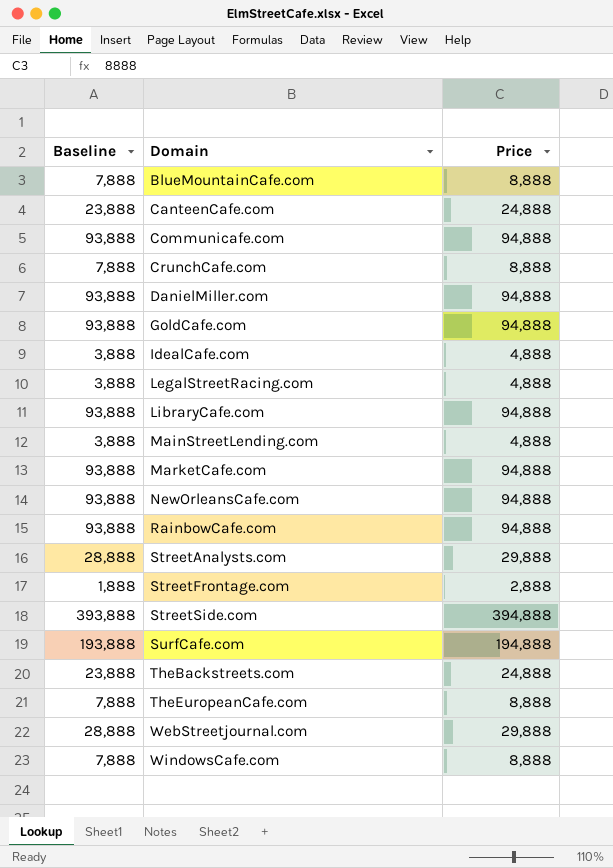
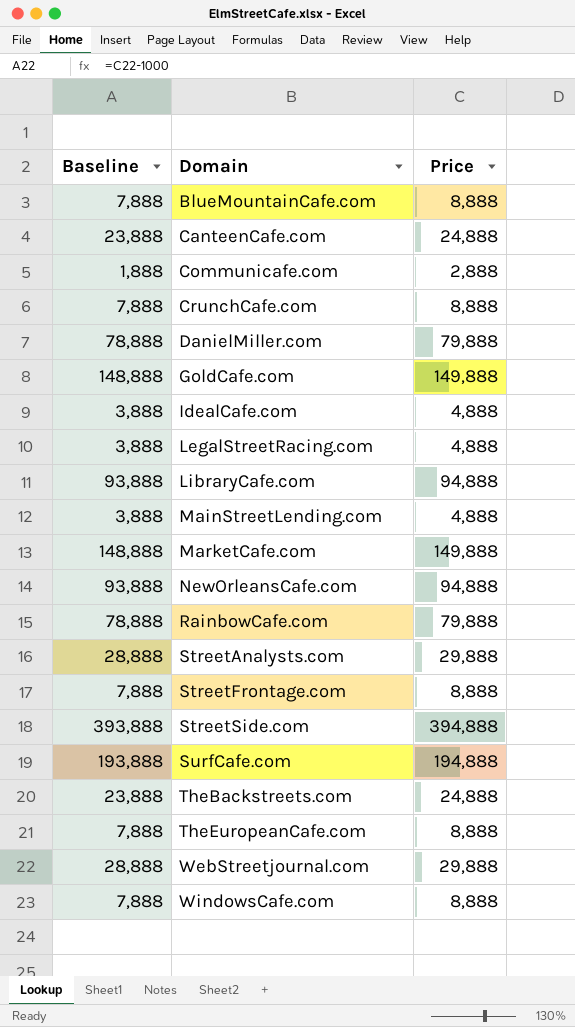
Communicafe.com | Baseline: 93,888 -> 1,888
Communicafe.com | Price: 94,888 -> 2,888
DanielMiller.com | Baseline: 93,888 -> 78,888
DanielMiller.com | Price: 94,888 -> 79,888
GoldCafe.com | Baseline: 93,888 -> 148,888
GoldCafe.com | Price: 94,888 -> 149,888
MarketCafe.com | Baseline: 93,888 -> 148,888
MarketCafe.com | Price: 94,888 -> 149,888
RainbowCafe.com | Baseline: 93,888 -> 78,888
RainbowCafe.com | Price: 94,888 -> 79,888
StreetFrontage.com | Baseline: 1,888 -> 7,888
StreetFrontage.com | Price: 2,888 -> 8,888

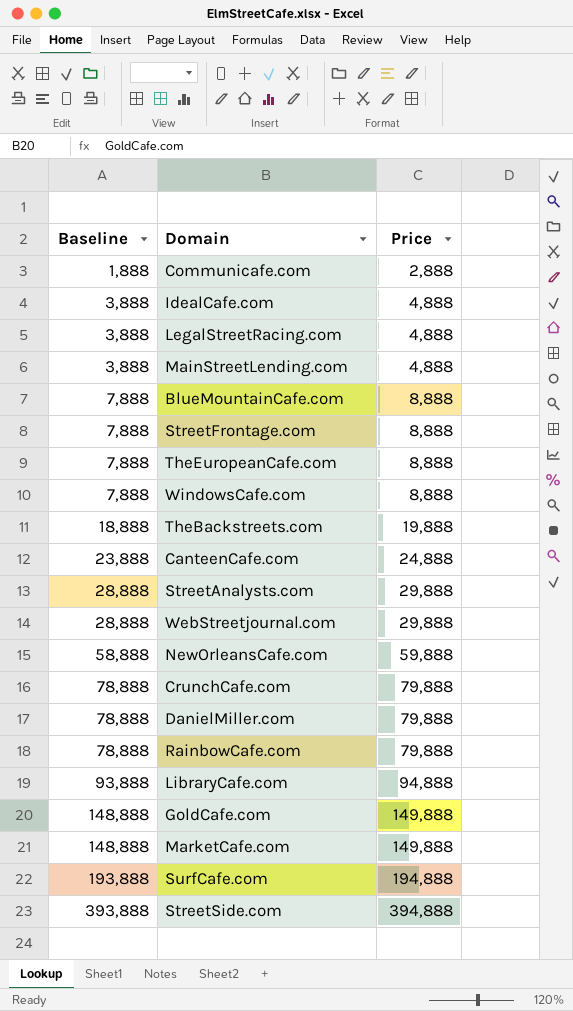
row order: Domain ascending -> Baseline ascending
TheBackstreets.com | Baseline: 23,888 -> 18,888
TheBackstreets.com | Price: 24,888 -> 19,888
NewOrleansCafe.com | Baseline: 93,888 -> 58,888
NewOrleansCafe.com | Price: 94,888 -> 59,888
CrunchCafe.com | Baseline: 7,888 -> 78,888
CrunchCafe.com | Price: 8,888 -> 79,888

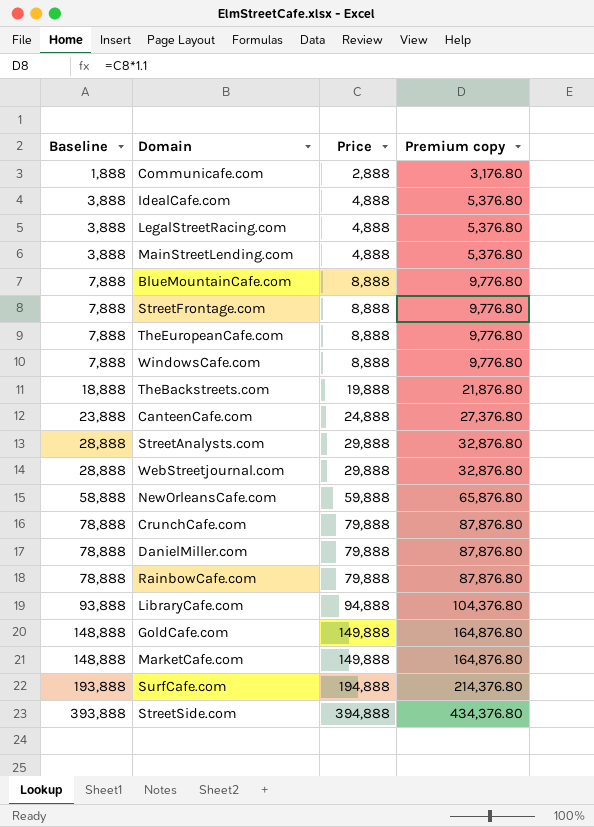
column Premium copy | formula: none -> [Price] * 1.1

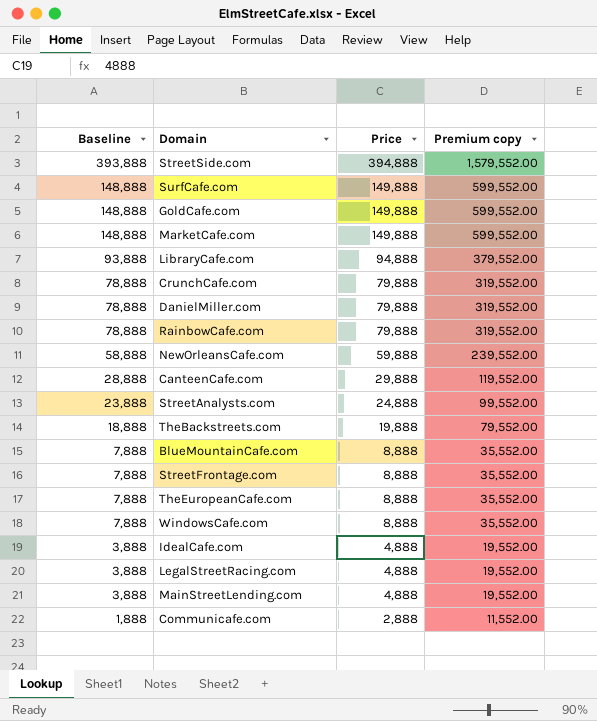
row order: Baseline ascending -> Baseline descending
column Premium copy | formula: [Price] * 1.1 -> [Price] * 4
row WebStreetjournal.com: 28,888 | 29,888 | 32,876.80 -> none
SurfCafe.com | Baseline: 193,888 -> 148,888
SurfCafe.com | Price: 194,888 -> 149,888
CanteenCafe.com | Baseline: 23,888 -> 28,888
CanteenCafe.com | Price: 24,888 -> 29,888
StreetAnalysts.com | Baseline: 28,888 -> 23,888
StreetAnalysts.com | Price: 29,888 -> 24,888

